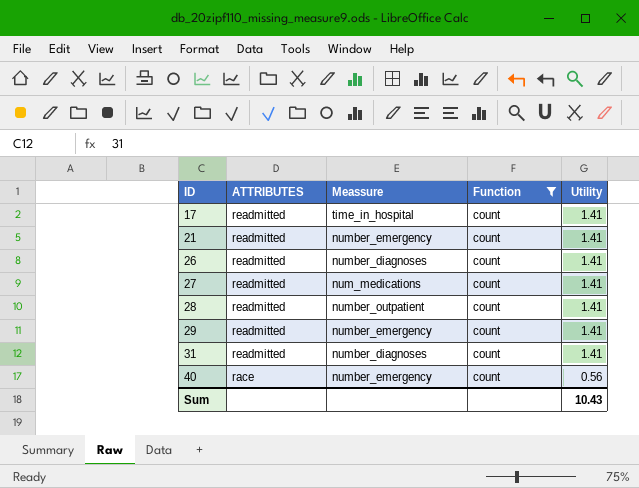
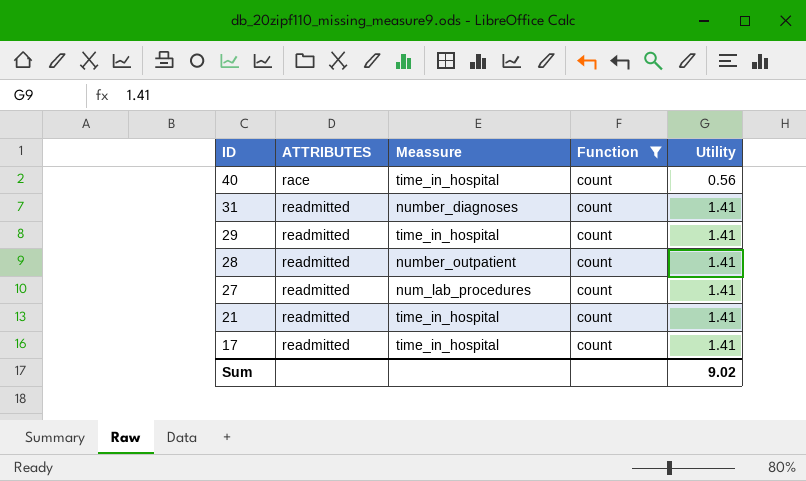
row order: ID ascending -> ID descending
row 26: readmitted | number_diagnoses | count | 1.41 -> none
40 | Meassure: number_emergency -> time_in_hospital
29 | Meassure: number_emergency -> time_in_hospital
27 | Meassure: num_medications -> num_lab_procedures
21 | Meassure: number_emergency -> time_in_hospital
Sum | Utility: 10.43 -> 9.02

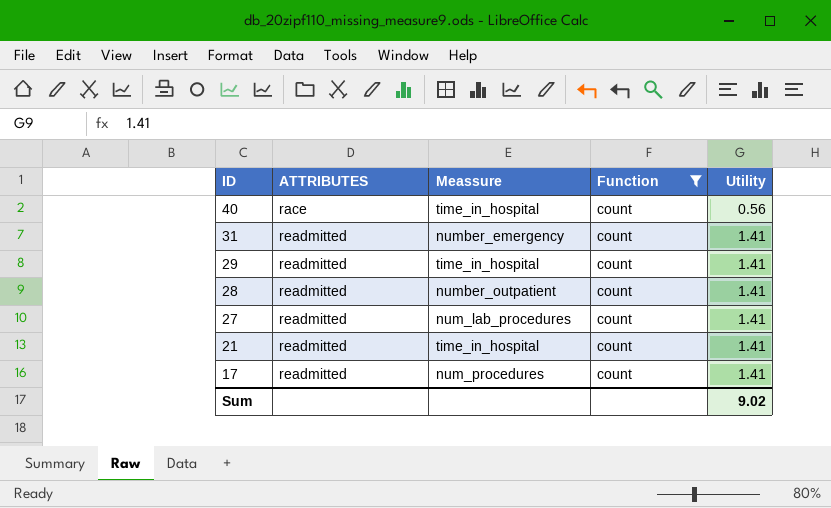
31 | Meassure: number_diagnoses -> number_emergency
17 | Meassure: time_in_hospital -> num_procedures

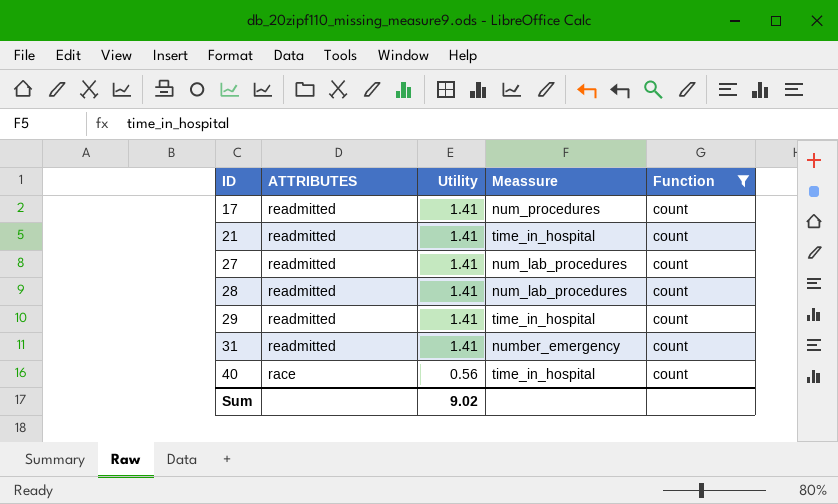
row order: ID descending -> ID ascending
column Utility | position: 5 -> 3
28 | Meassure: number_outpatient -> num_lab_procedures

